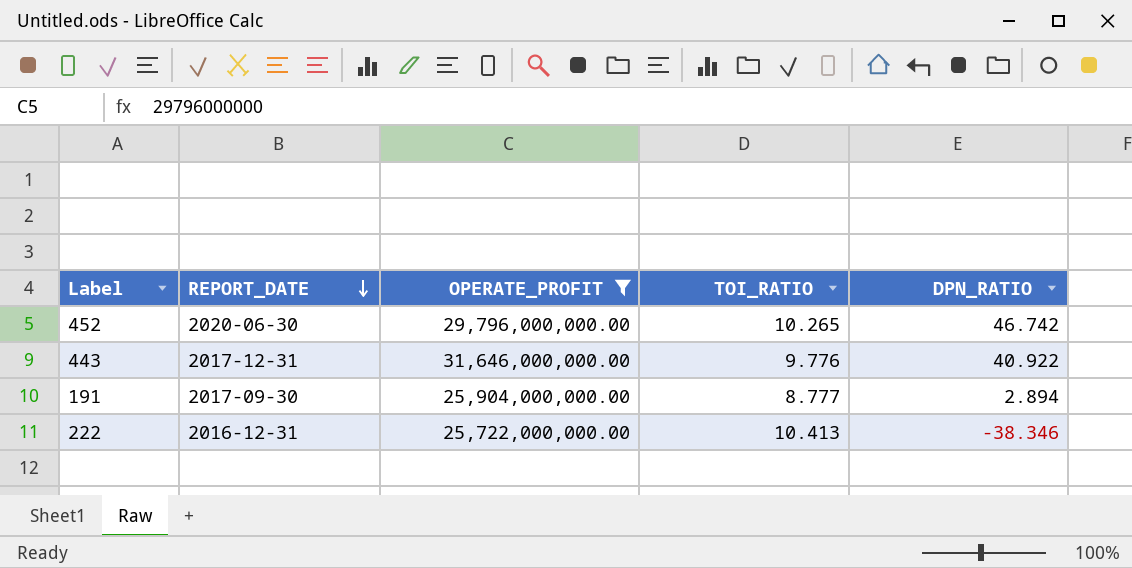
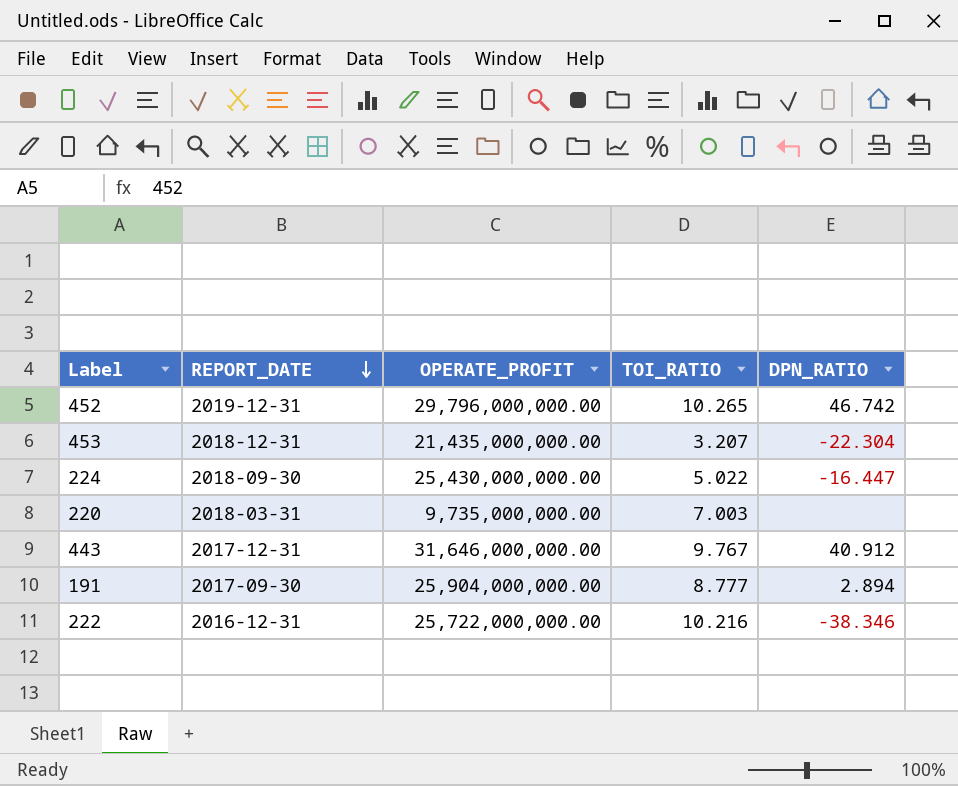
filter: OPERATE_PROFIT >= 25,722,000,000.00 -> none
452 | REPORT_DATE: 2020-06-30 -> 2019-12-31
443 | TOI_RATIO: 9.776 -> 9.767
443 | DPN_RATIO: 40.922 -> 40.912
222 | TOI_RATIO: 10.413 -> 10.216

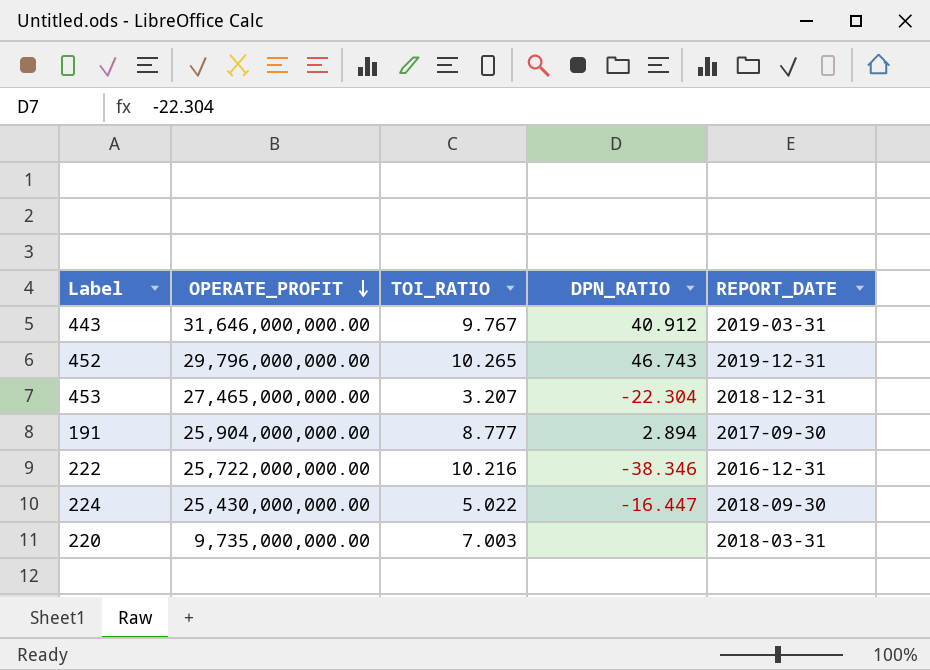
row order: REPORT_DATE descending -> OPERATE_PROFIT descending
column REPORT_DATE | position: 2 -> 5
443 | REPORT_DATE: 2017-12-31 -> 2019-03-31
452 | DPN_RATIO: 46.742 -> 46.743
453 | OPERATE_PROFIT: 21,435,000,000.00 -> 27,465,000,000.00

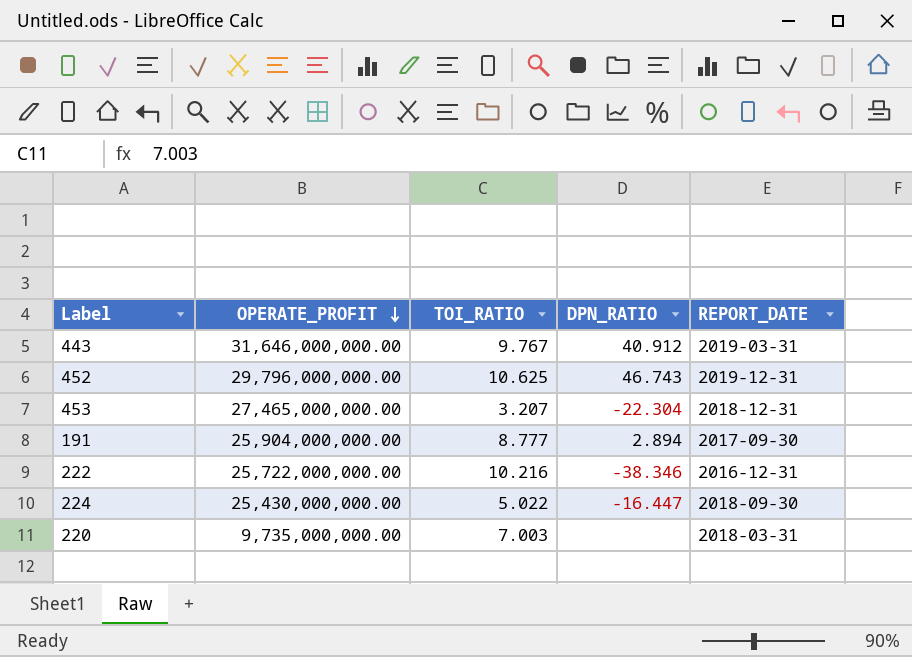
452 | TOI_RATIO: 10.265 -> 10.625

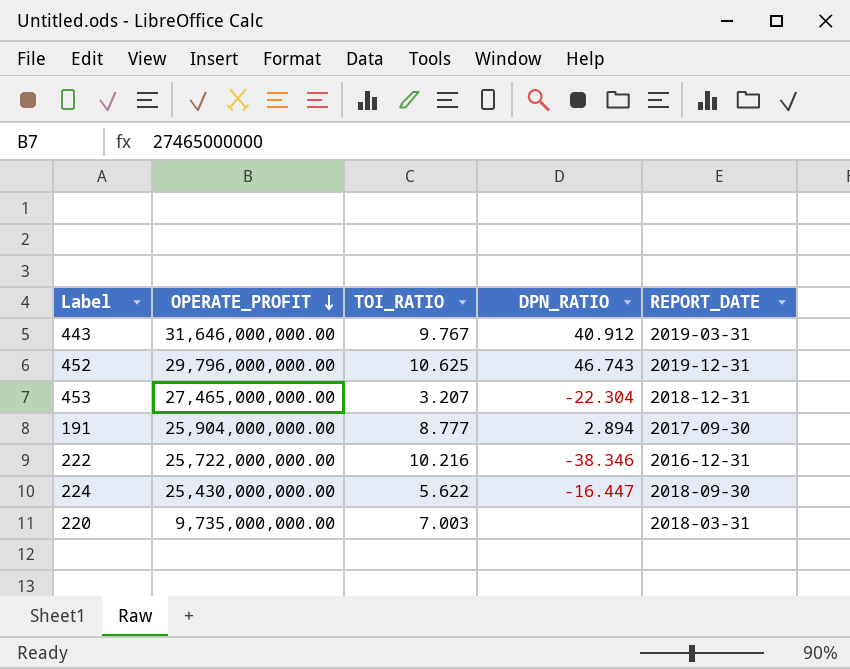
224 | TOI_RATIO: 5.022 -> 5.622

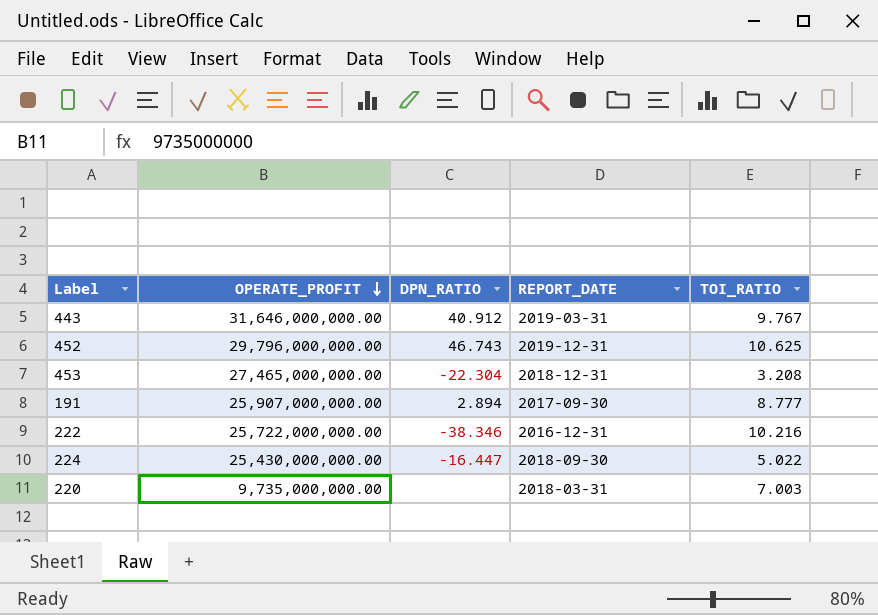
column TOI_RATIO | position: 3 -> 5
453 | TOI_RATIO: 3.207 -> 3.208
191 | OPERATE_PROFIT: 25,904,000,000.00 -> 25,907,000,000.00
224 | TOI_RATIO: 5.622 -> 5.022

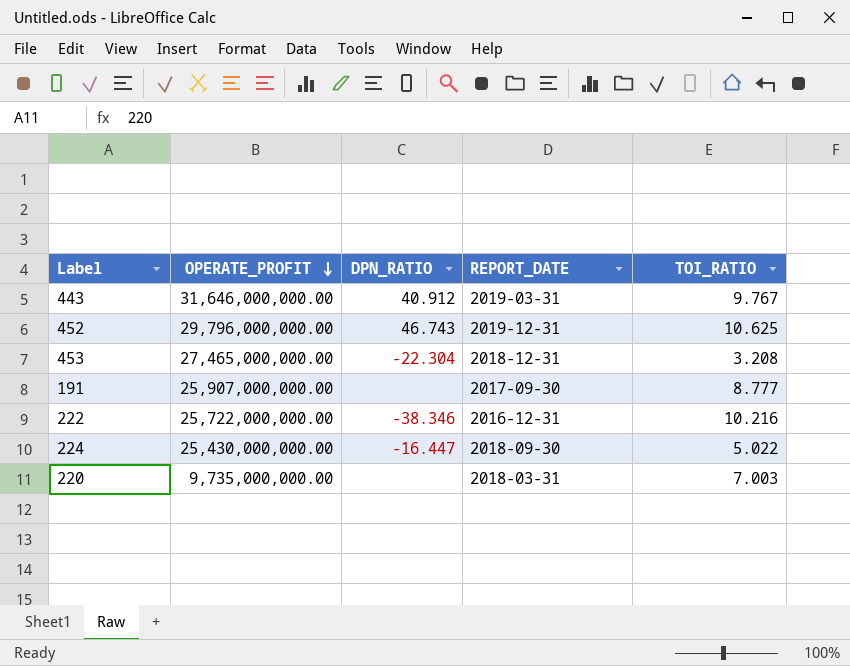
191 | DPN_RATIO: 2.894 -> none

